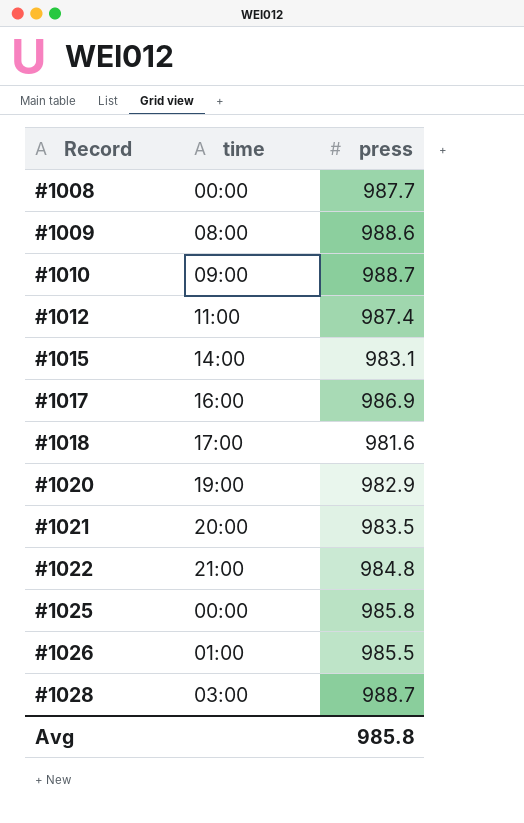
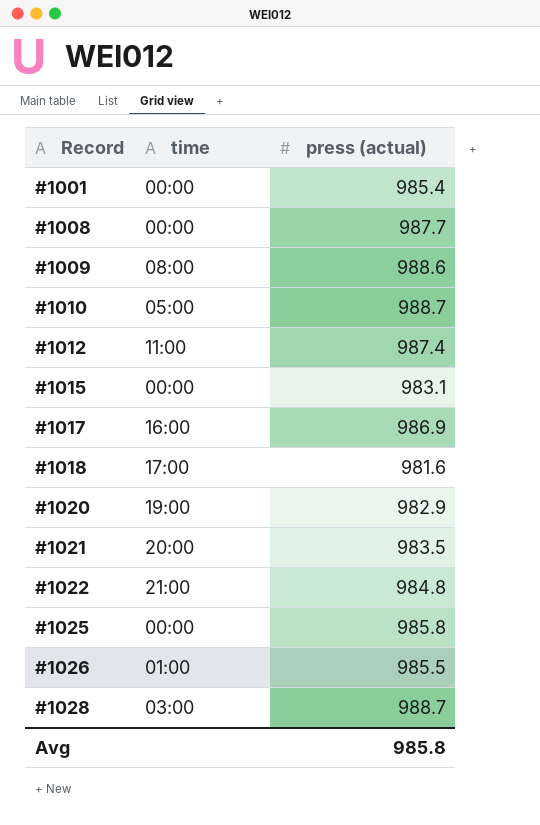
column name: press -> press (actual)
row #1001: none -> 00:00 | 985.4
#1010 | time: 09:00 -> 05:00
#1015 | time: 14:00 -> 00:00

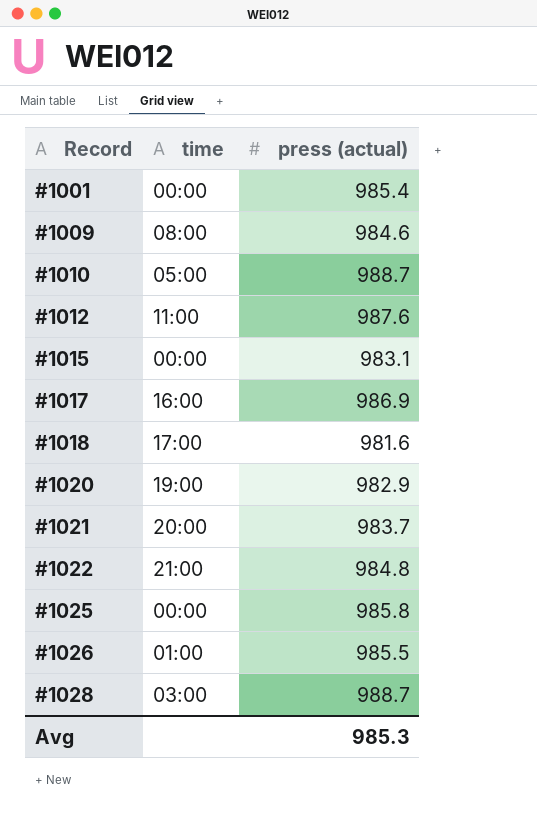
row #1008: 00:00 | 987.7 -> none
#1009 | press (actual): 988.6 -> 984.6
#1012 | press (actual): 987.4 -> 987.6
#1021 | press (actual): 983.5 -> 983.7
Avg | press (actual): 985.8 -> 985.3

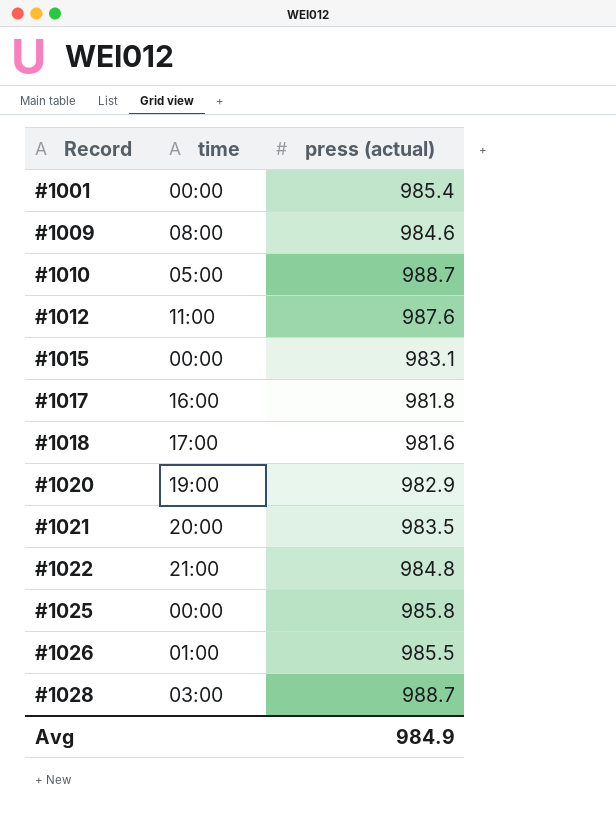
#1017 | press (actual): 986.9 -> 981.8
#1021 | press (actual): 983.7 -> 983.5
Avg | press (actual): 985.3 -> 984.9

